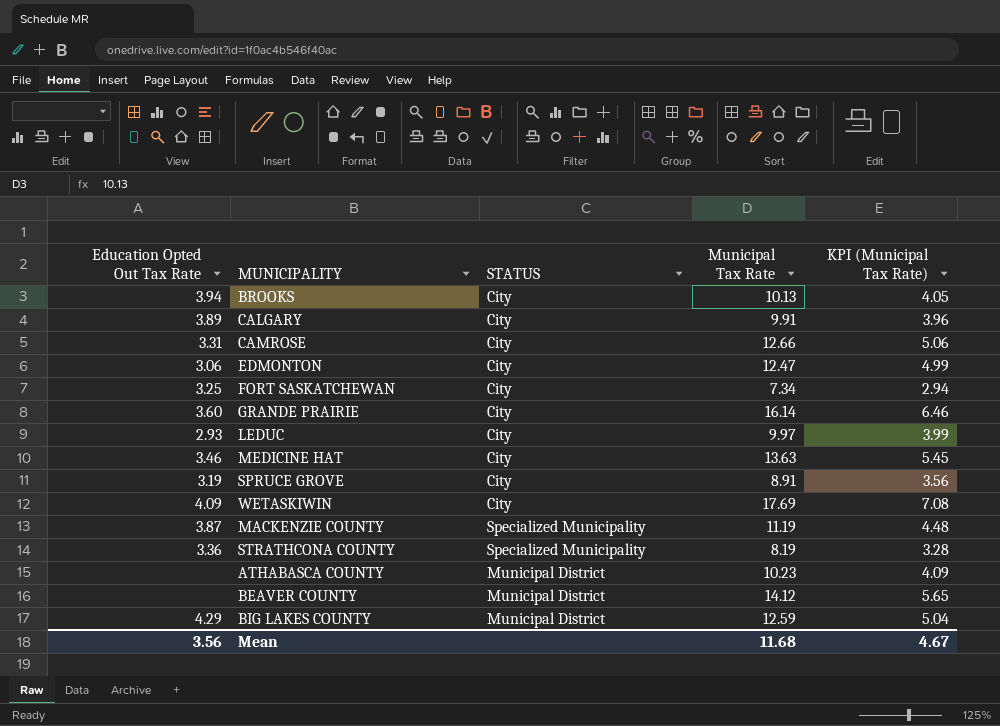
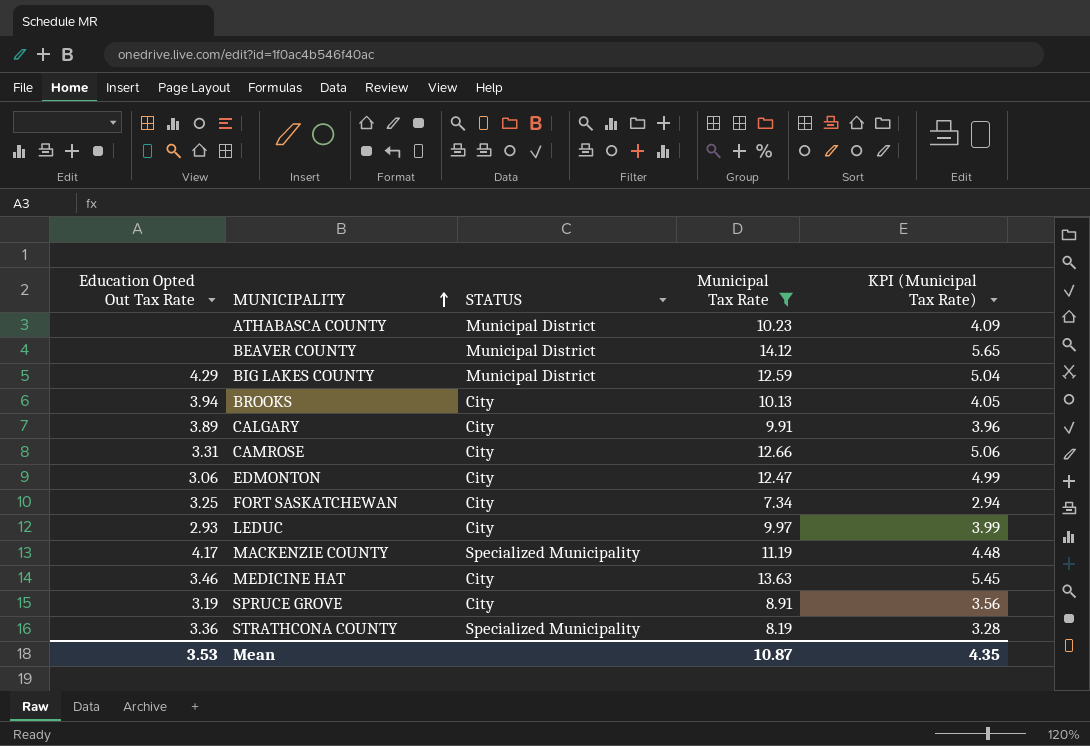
filter: none -> Municipal Tax Rate <= 14.12
row order: none -> MUNICIPALITY ascending
MACKENZIE COUNTY | Education Opted Out Tax Rate: 3.87 -> 4.17
Mean | Education Opted Out Tax Rate: 3.56 -> 3.53
Mean | Municipal Tax Rate: 11.68 -> 10.87
Mean | KPI (Municipal Tax Rate): 4.67 -> 4.35

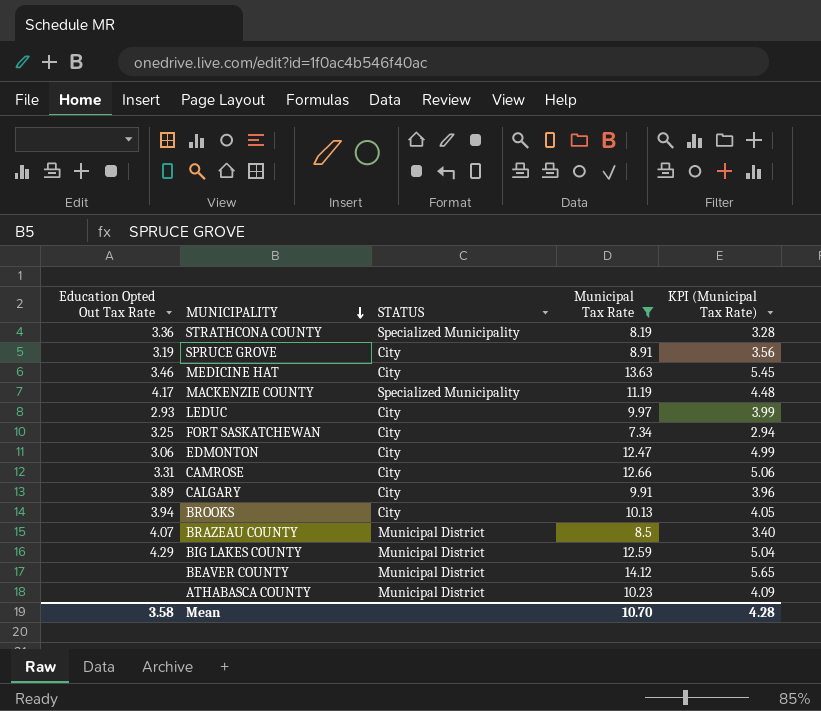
row order: MUNICIPALITY ascending -> MUNICIPALITY descending
row BRAZEAU COUNTY: none -> 4.07 | Municipal District | 8.5 | 3.40
Mean | Education Opted Out Tax Rate: 3.53 -> 3.58
Mean | Municipal Tax Rate: 10.87 -> 10.70
Mean | KPI (Municipal Tax Rate): 4.35 -> 4.28

